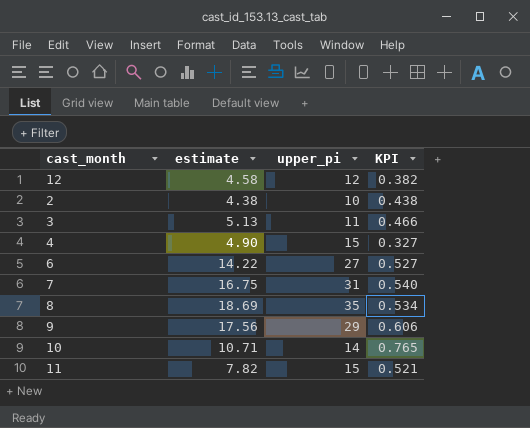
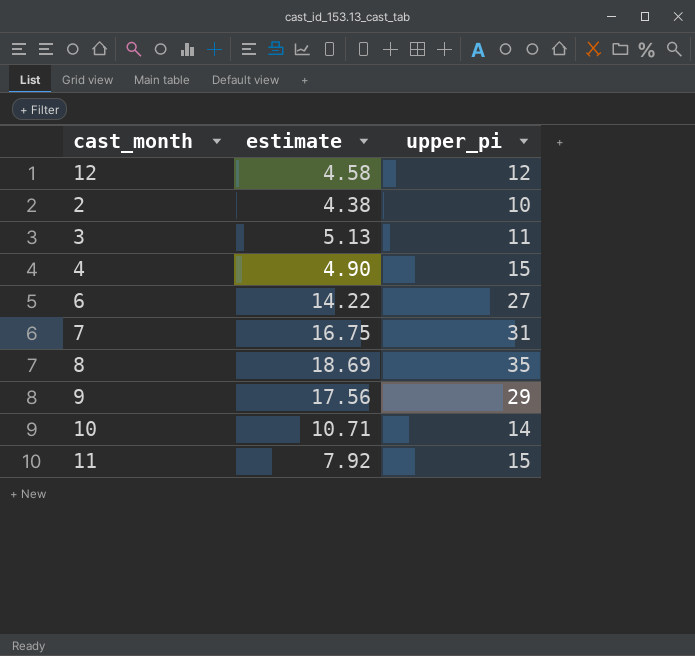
column KPI | formula: [estimate] / [upper_pi] -> none
11 | estimate: 7.82 -> 7.92

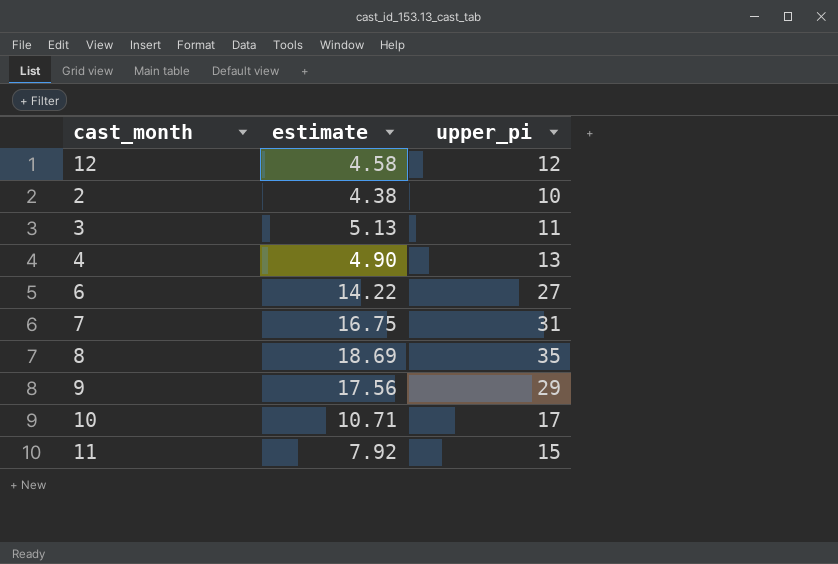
4 | upper_pi: 15 -> 13
10 | upper_pi: 14 -> 17

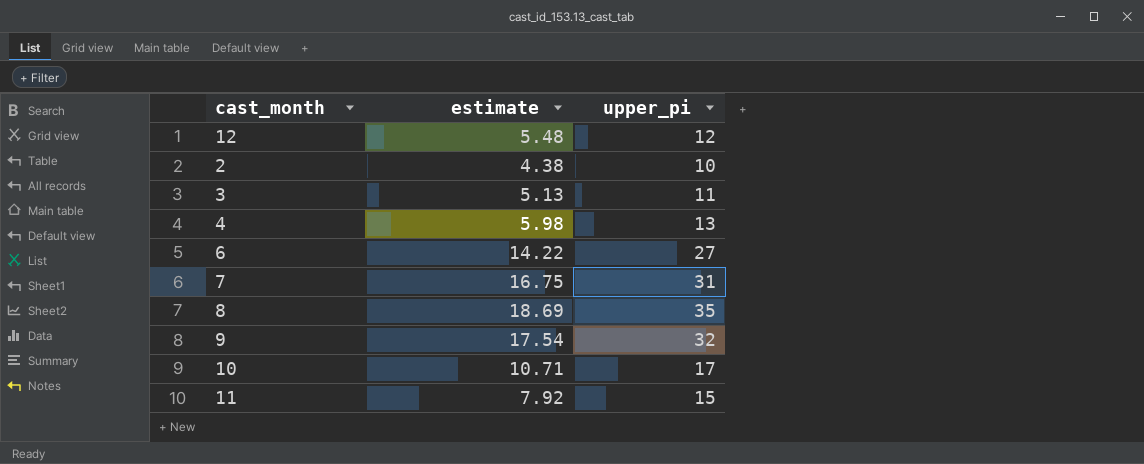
12 | estimate: 4.58 -> 5.48
4 | estimate: 4.90 -> 5.98
9 | estimate: 17.56 -> 17.54
9 | upper_pi: 29 -> 32

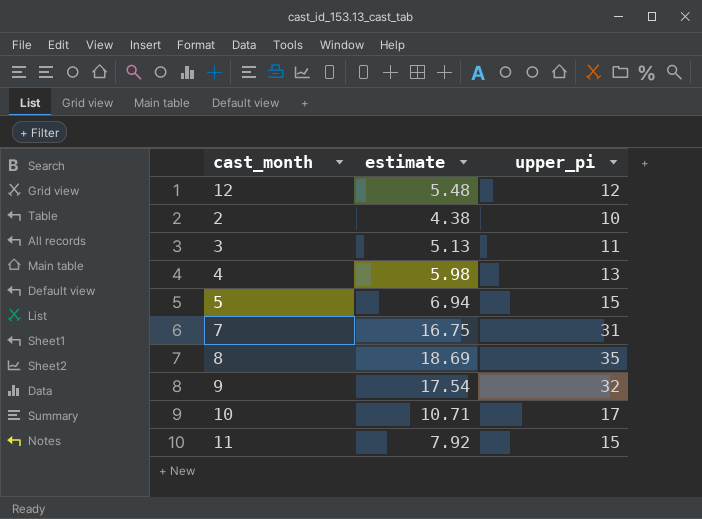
row 6: 14.22 | 27 -> none
row 5: none -> 6.94 | 15

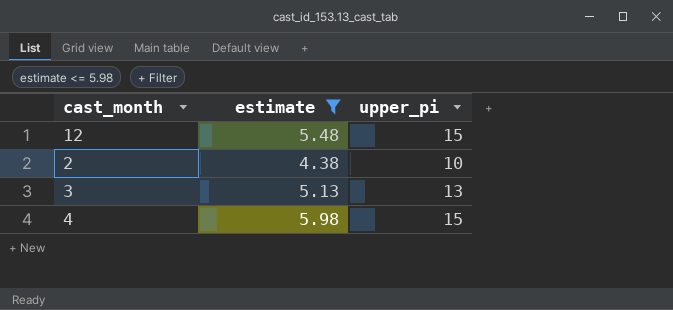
filter: none -> estimate <= 5.98
12 | upper_pi: 12 -> 15
3 | upper_pi: 11 -> 13
4 | upper_pi: 13 -> 15

